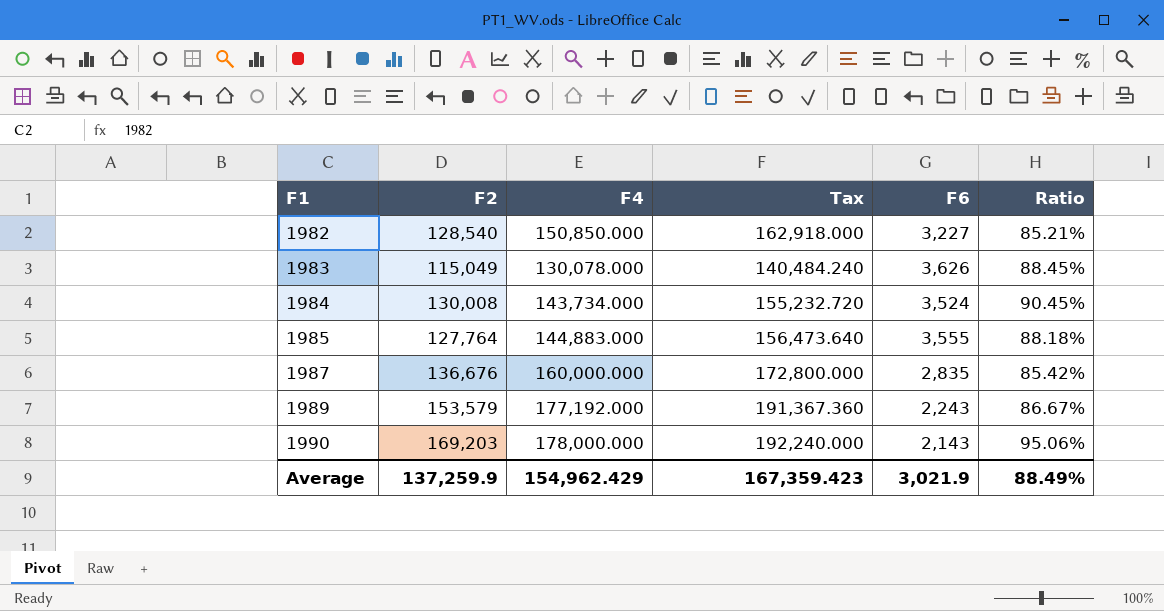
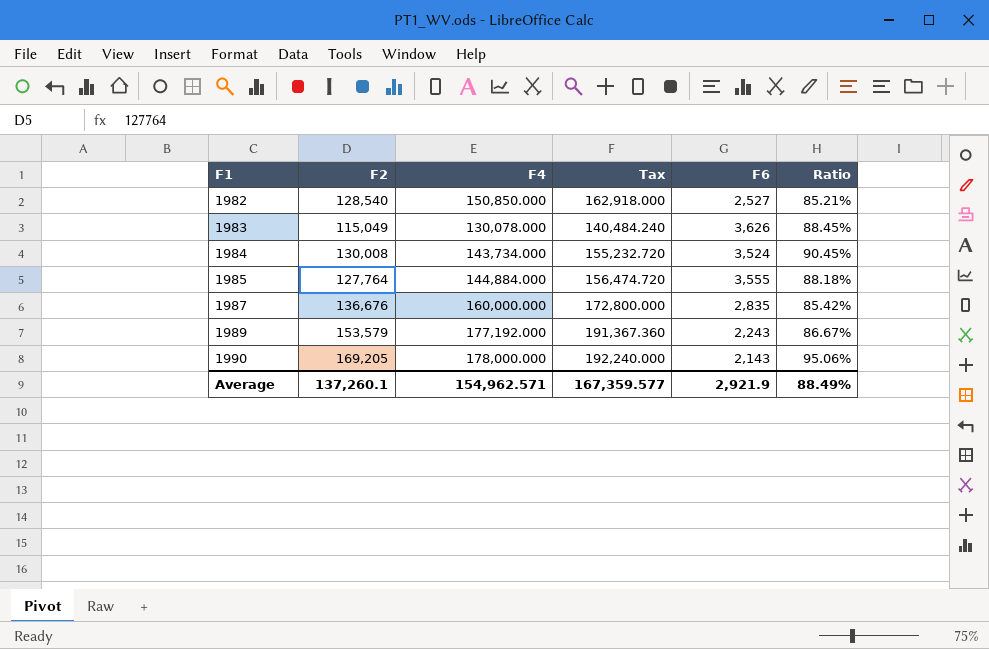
1982 | F6: 3,227 -> 2,527
1985 | F4: 144,883.000 -> 144,884.000
1985 | Tax: 156,473.640 -> 156,474.720
1990 | F2: 169,203 -> 169,205
Average | F2: 137,259.9 -> 137,260.1
Average | F4: 154,962.429 -> 154,962.571
Average | Tax: 167,359.423 -> 167,359.577
Average | F6: 3,021.9 -> 2,921.9

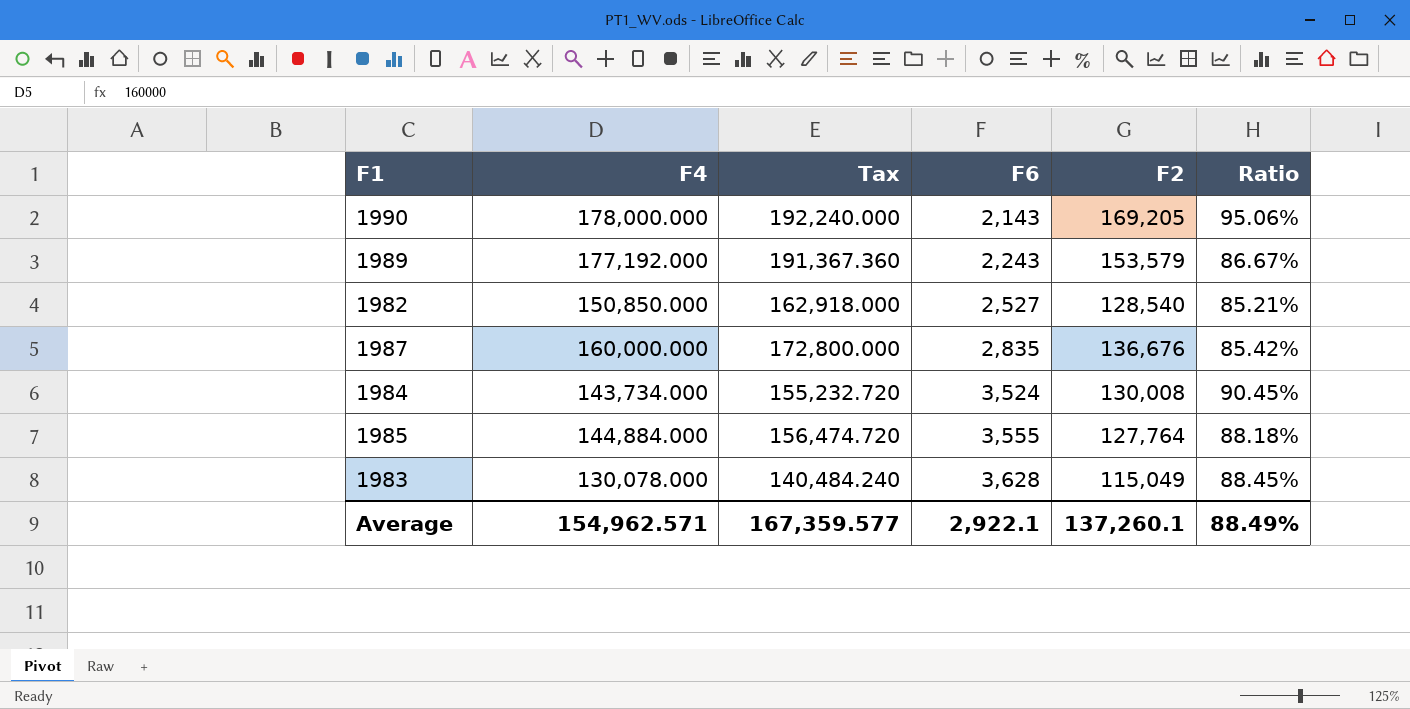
row order: F1 ascending -> F6 ascending
column F2 | position: 2 -> 5
1983 | F6: 3,626 -> 3,628
Average | F6: 2,921.9 -> 2,922.1

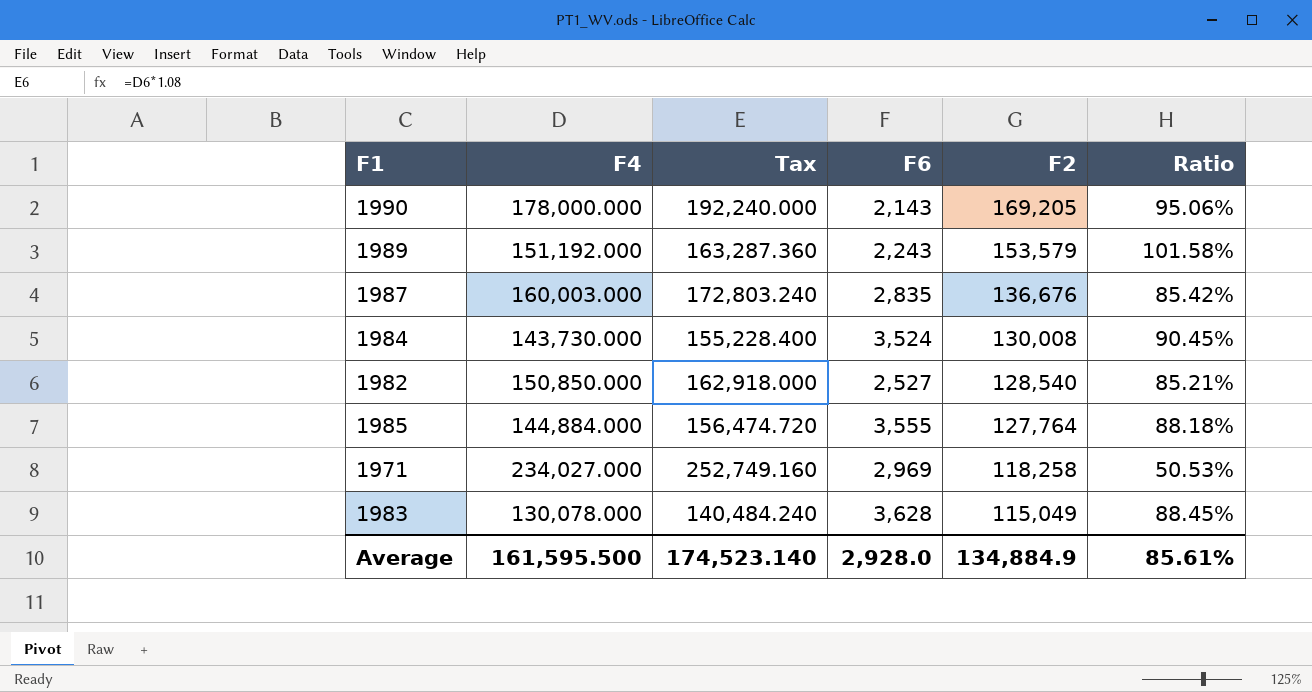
row order: F6 ascending -> F2 descending
1989 | F4: 177,192.000 -> 151,192.000
1989 | Tax: 191,367.360 -> 163,287.360
1989 | Ratio: 86.67% -> 101.58%
1987 | F4: 160,000.000 -> 160,003.000
1987 | Tax: 172,800.000 -> 172,803.240
1984 | F4: 143,734.000 -> 143,730.000
1984 | Tax: 155,232.720 -> 155,228.400
row 1971: none -> 234,027.000 | 252,749.160 | 2,969 | 118,258 | 50.53%
Average | F4: 154,962.571 -> 161,595.500
Average | Tax: 167,359.577 -> 174,523.140
Average | F6: 2,922.1 -> 2,928.0
Average | F2: 137,260.1 -> 134,884.9
Average | Ratio: 88.49% -> 85.61%

